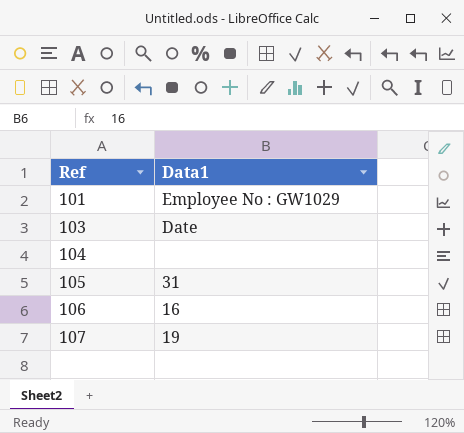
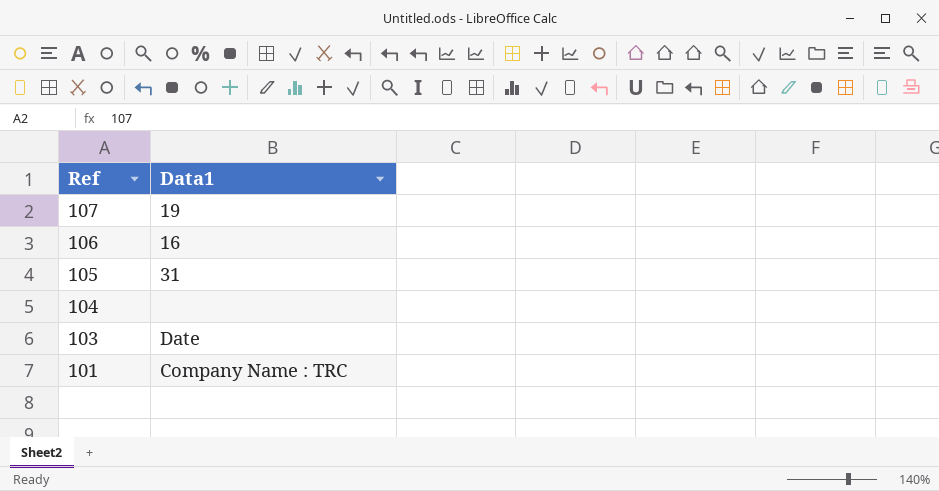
row order: Ref ascending -> Ref descending
101 | Data1: Employee No : GW1029 -> Company Name : TRC

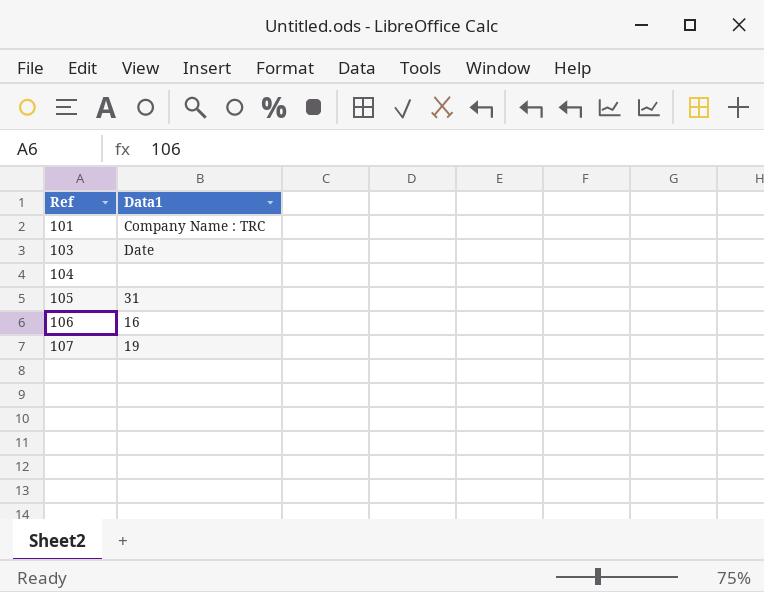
row order: Ref descending -> Ref ascending

